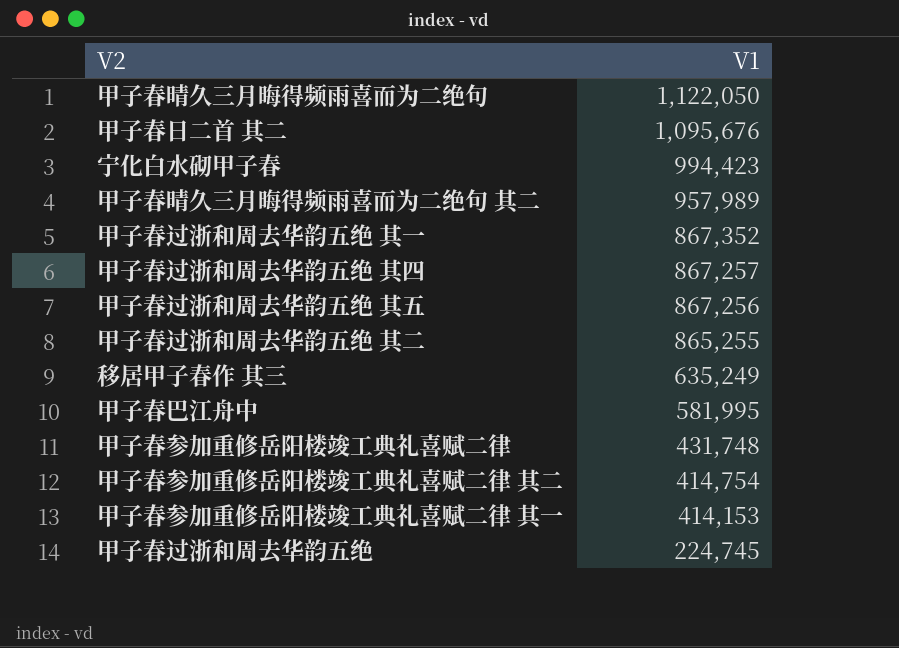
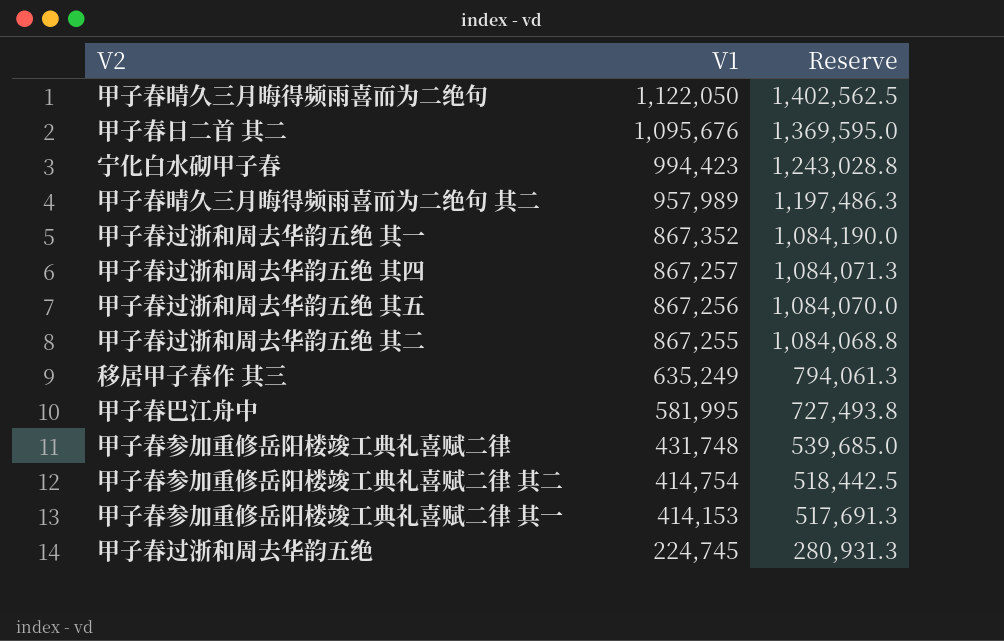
column Reserve | formula: none -> [V1] * 1.25
甲子春过浙和周去华韵五绝 其二 | V1: 865,255 -> 867,255

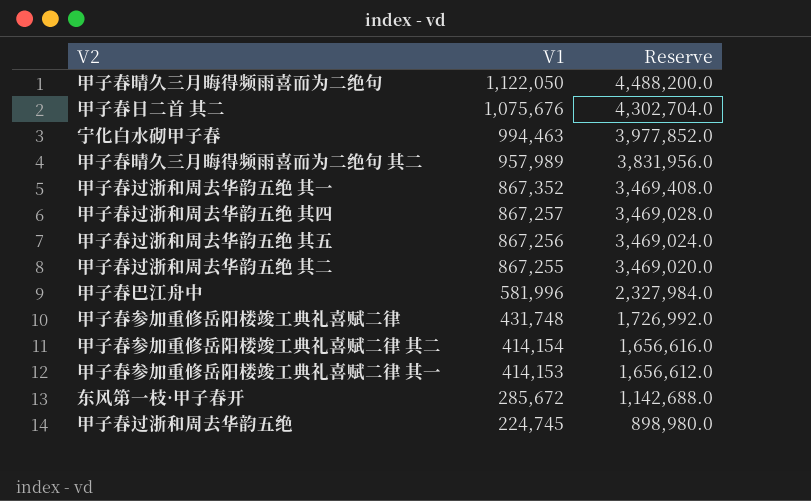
column Reserve | formula: [V1] * 1.25 -> [V1] * 4
row 移居甲子春作 其三: 635,249 | 794,061.3 -> none
甲子春日二首 其二 | V1: 1,095,676 -> 1,075,676
宁化白水砌甲子春 | V1: 994,423 -> 994,463
甲子春巴江舟中 | V1: 581,995 -> 581,996
甲子春参加重修岳阳楼竣工典礼喜赋二律 其二 | V1: 414,754 -> 414,154
row 东风第一枝·甲子春开: none -> 285,672 | 1,142,688.0

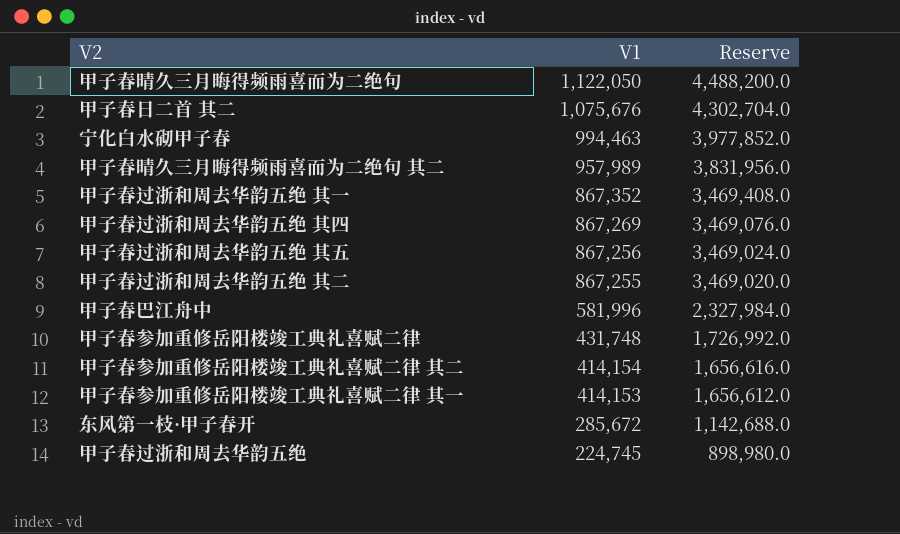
甲子春过浙和周去华韵五绝 其四 | V1: 867,257 -> 867,269
甲子春过浙和周去华韵五绝 其四 | Reserve: 3,469,028.0 -> 3,469,076.0

